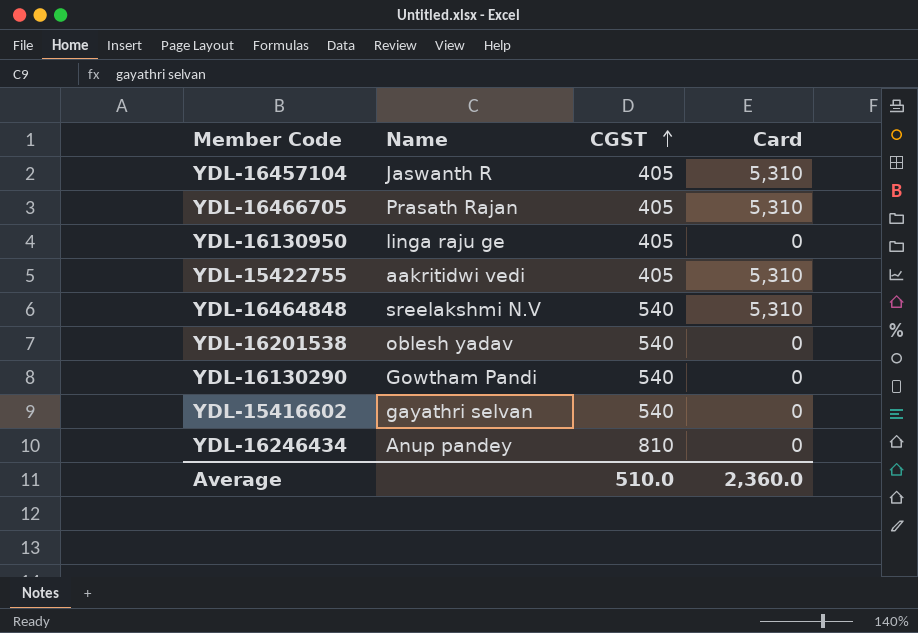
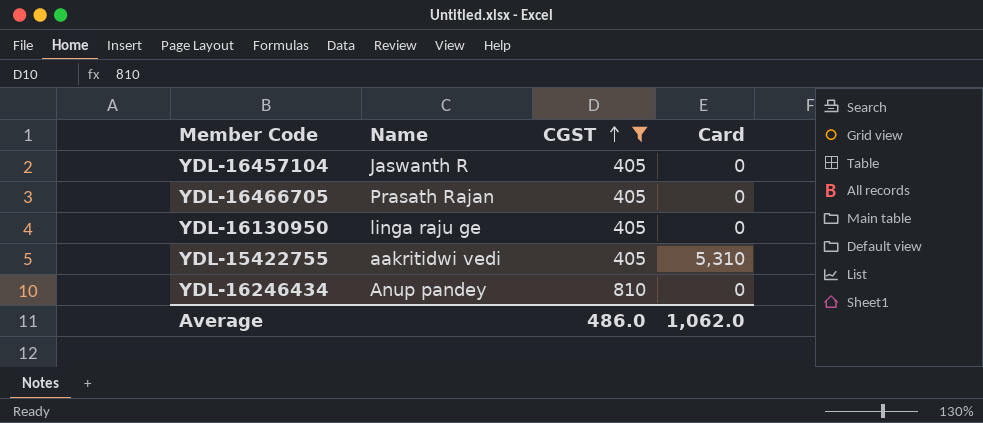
filter: none -> CGST != 540
YDL-16457104 | Card: 5,310 -> 0
YDL-16466705 | Card: 5,310 -> 0
Average | CGST: 510.0 -> 486.0
Average | Card: 2,360.0 -> 1,062.0

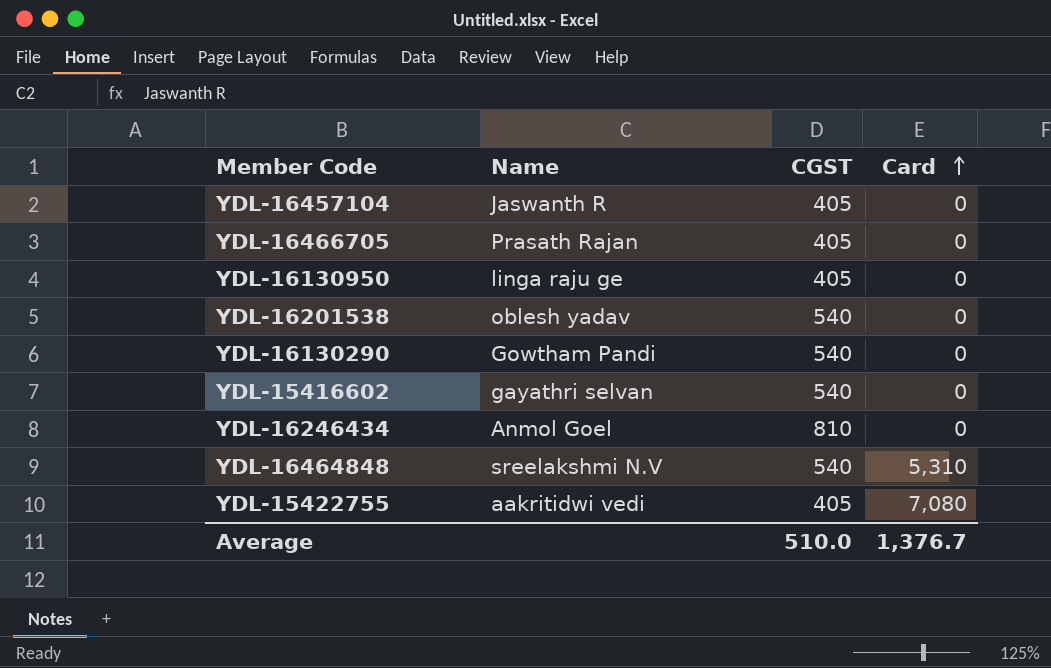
filter: CGST != 540 -> none
row order: CGST ascending -> Card ascending
YDL-16246434 | Name: Anup pandey -> Anmol Goel
YDL-15422755 | Card: 5,310 -> 7,080
Average | CGST: 486.0 -> 510.0
Average | Card: 1,062.0 -> 1,376.7

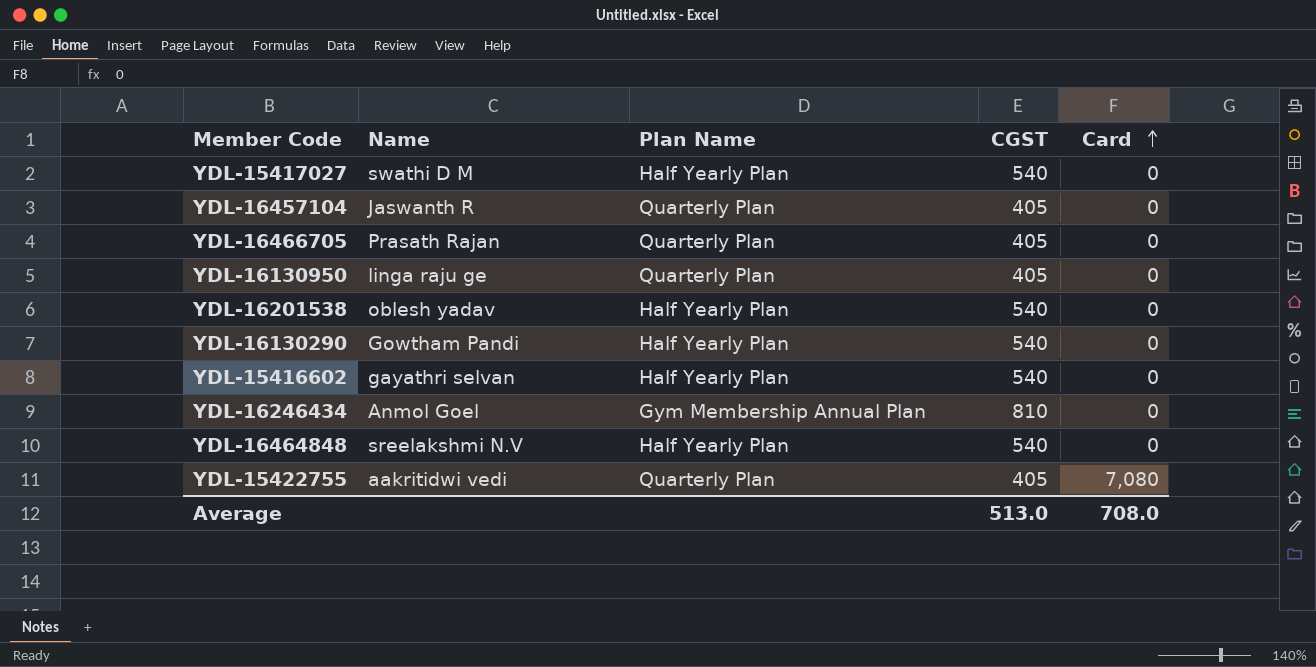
column Plan Name | position: none -> 3
row YDL-15417027: none -> swathi D M | Half Yearly Plan | 540 | 0
YDL-16464848 | Card: 5,310 -> 0
Average | CGST: 510.0 -> 513.0
Average | Card: 1,376.7 -> 708.0

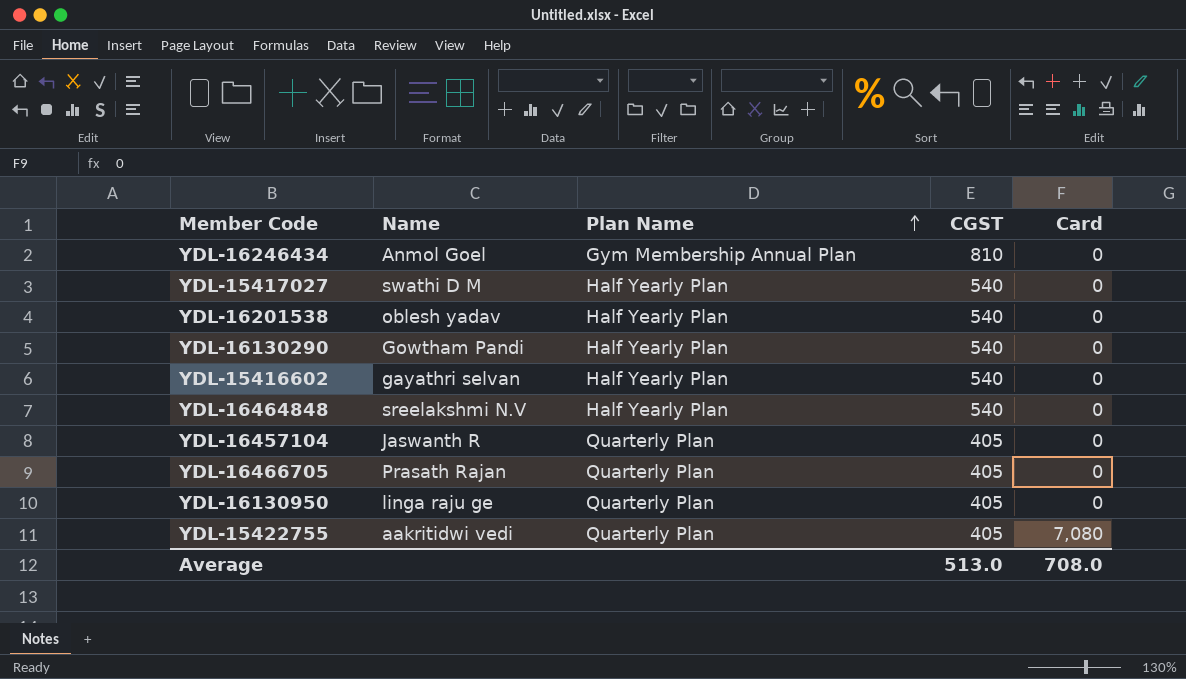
row order: Card ascending -> Plan Name ascending

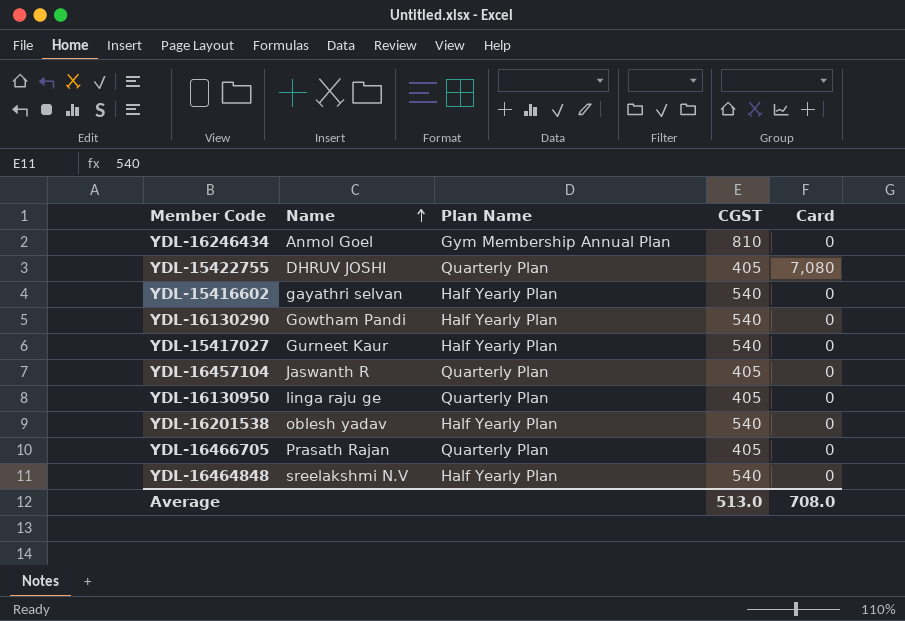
row order: Plan Name ascending -> Name ascending
YDL-15422755 | Name: aakritidwi vedi -> DHRUV JOSHI
YDL-15417027 | Name: swathi D M -> Gurneet Kaur

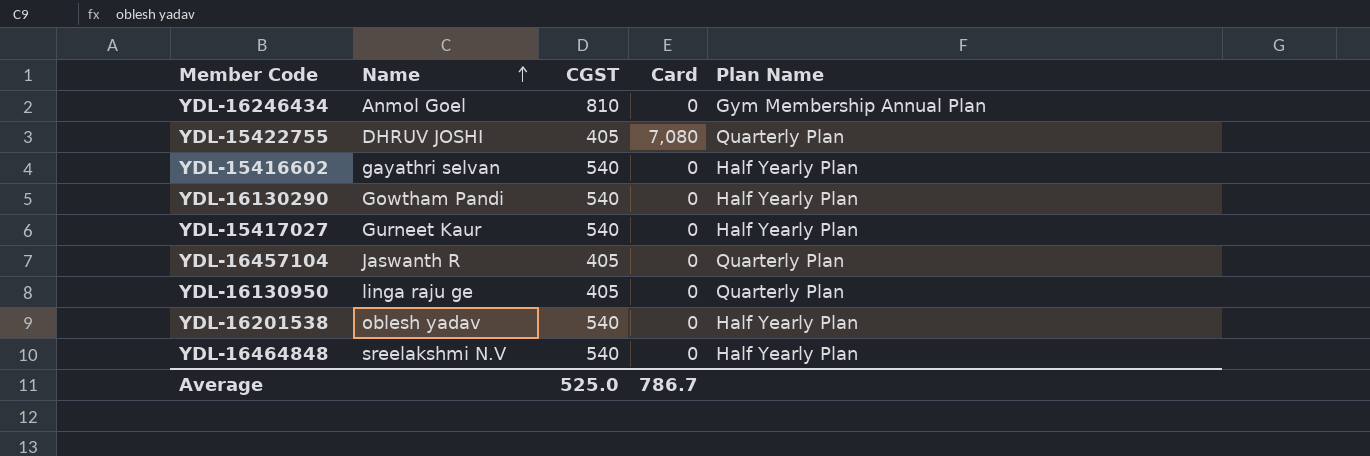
column Plan Name | position: 3 -> 5
row YDL-16466705: Prasath Rajan | Quarterly Plan | 405 | 0 -> none
Average | CGST: 513.0 -> 525.0
Average | Card: 708.0 -> 786.7

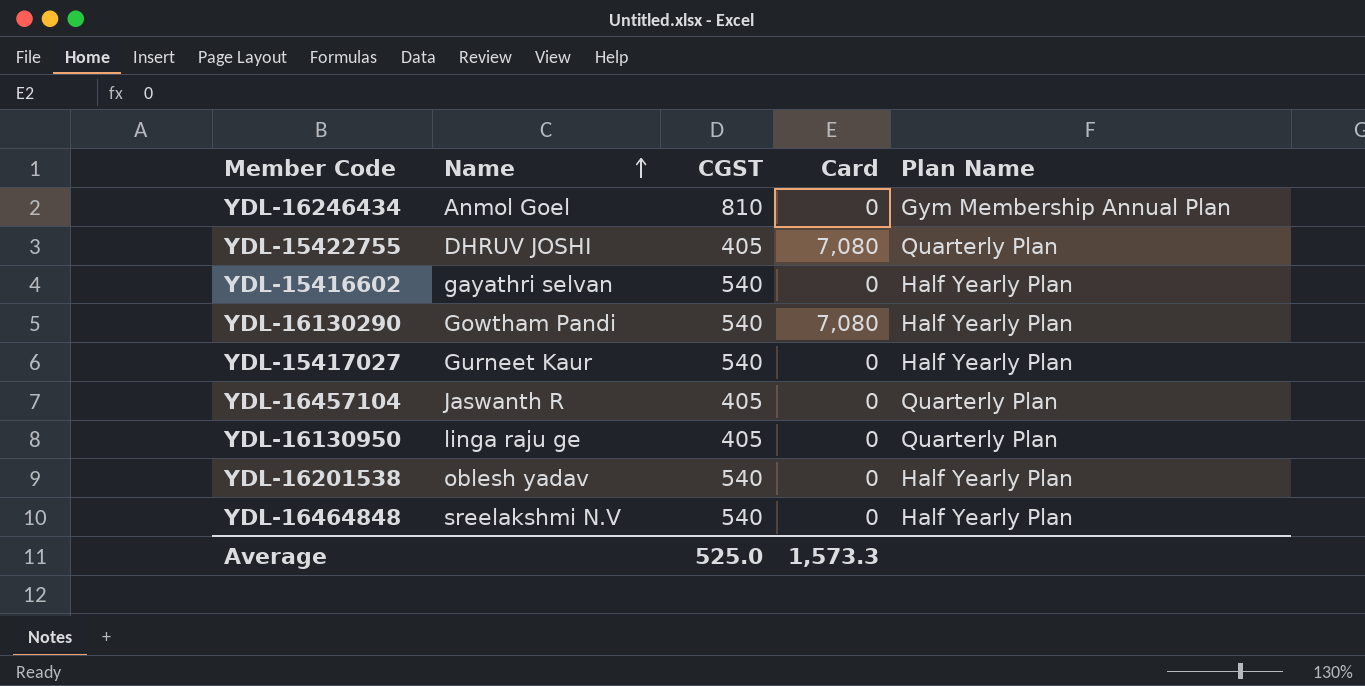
YDL-16130290 | Card: 0 -> 7,080
Average | Card: 786.7 -> 1,573.3

